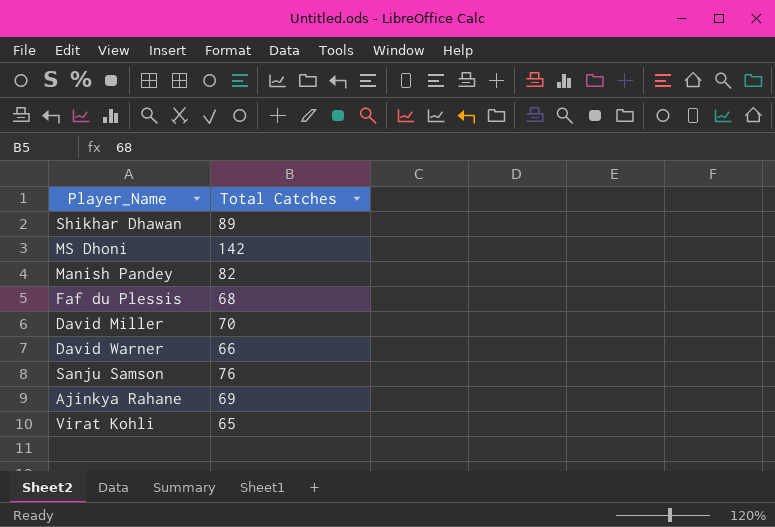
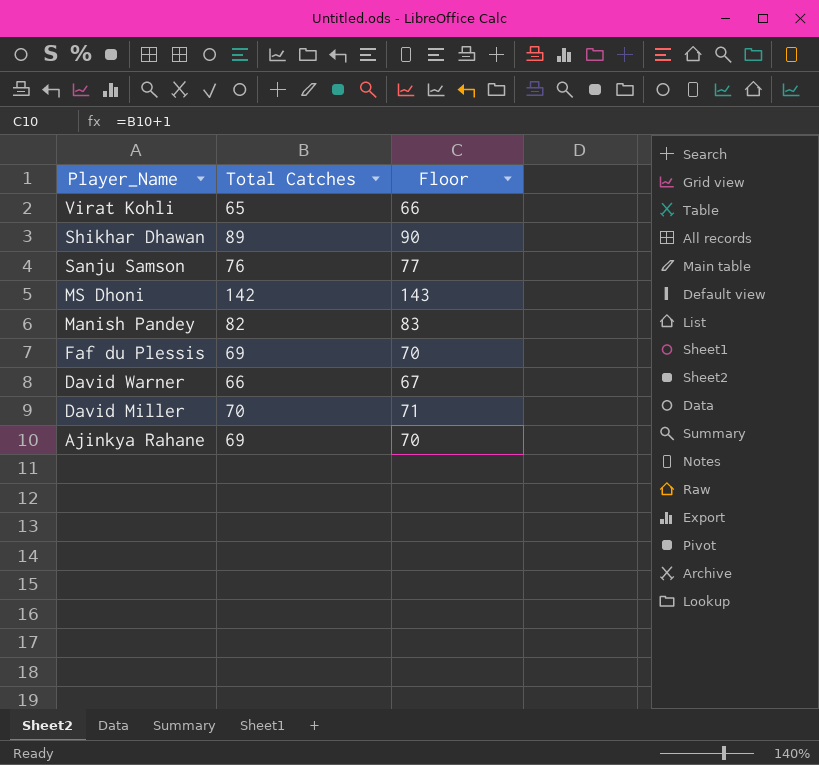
row order: none -> Player_Name descending
column Floor | formula: none -> [Total Catches] + 1
Faf du Plessis | Total Catches: 68 -> 69

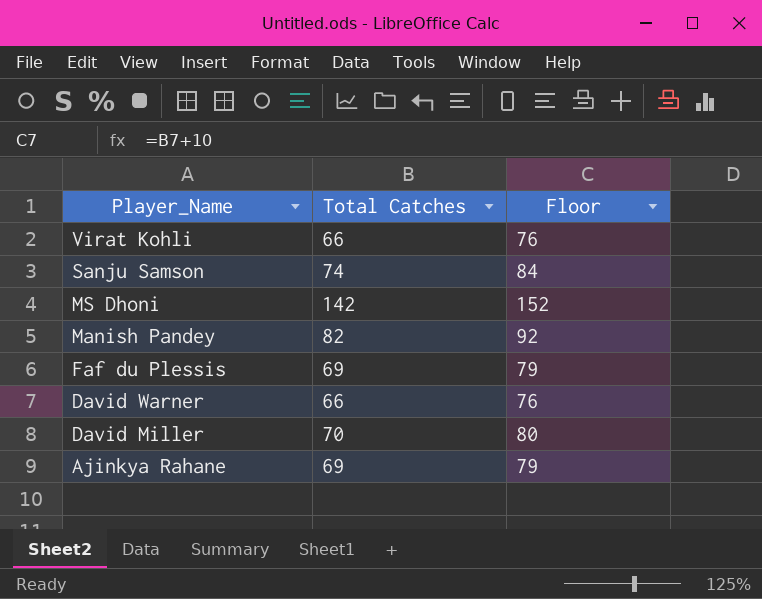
column Floor | formula: [Total Catches] + 1 -> [Total Catches] + 10
row Shikhar Dhawan: 89 | 90 -> none
Virat Kohli | Total Catches: 65 -> 66
Sanju Samson | Total Catches: 76 -> 74

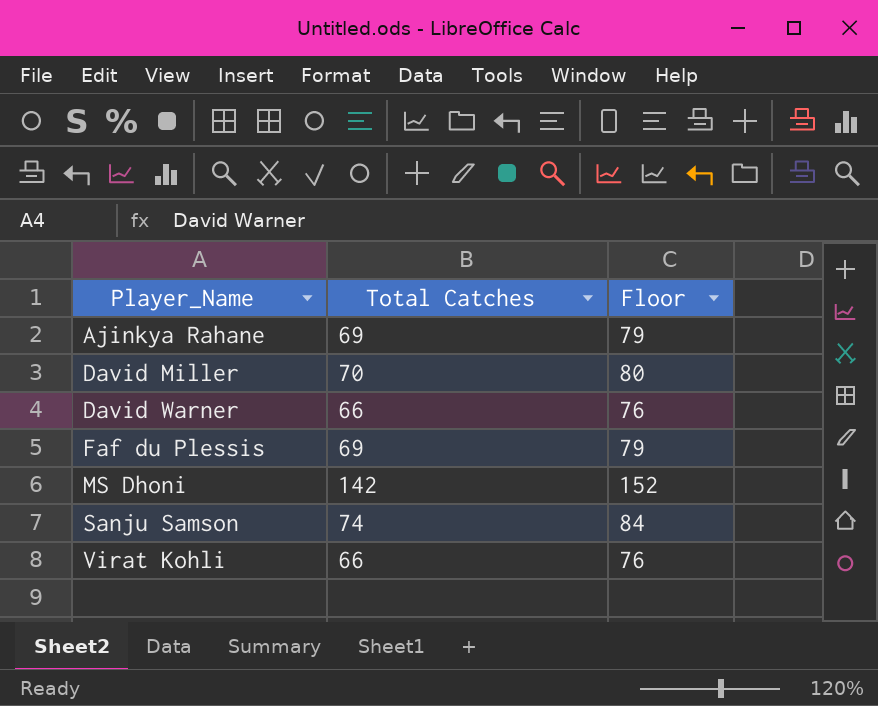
row order: Player_Name descending -> Player_Name ascending
row Manish Pandey: 82 | 92 -> none

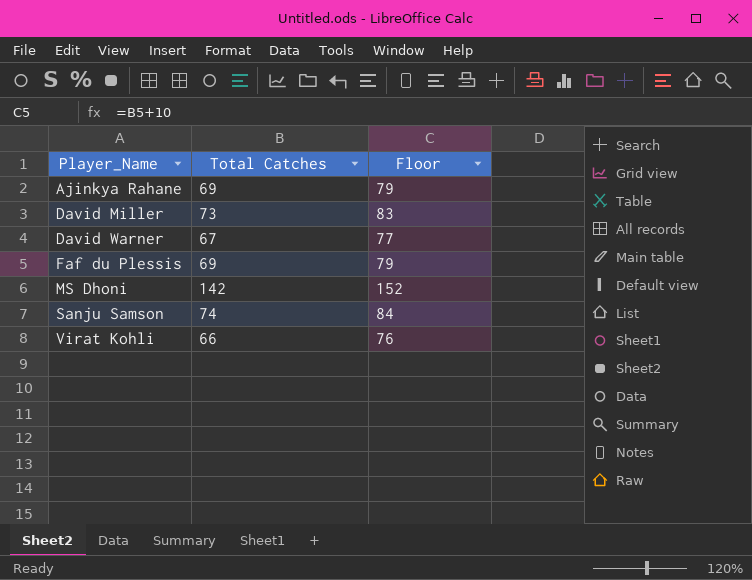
David Miller | Total Catches: 70 -> 73
David Miller | Floor: 80 -> 83
David Warner | Total Catches: 66 -> 67
David Warner | Floor: 76 -> 77

